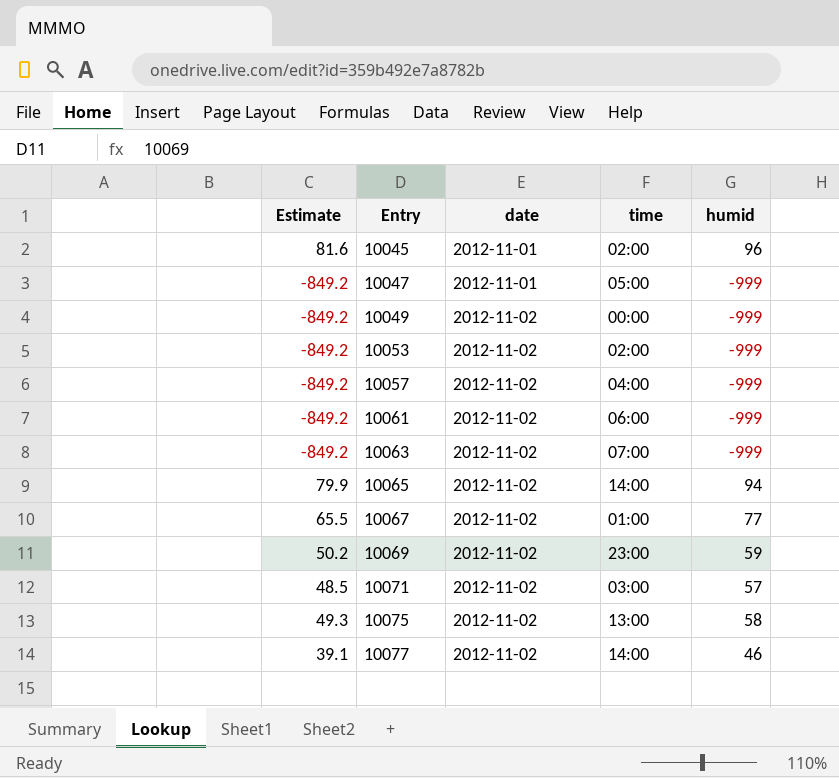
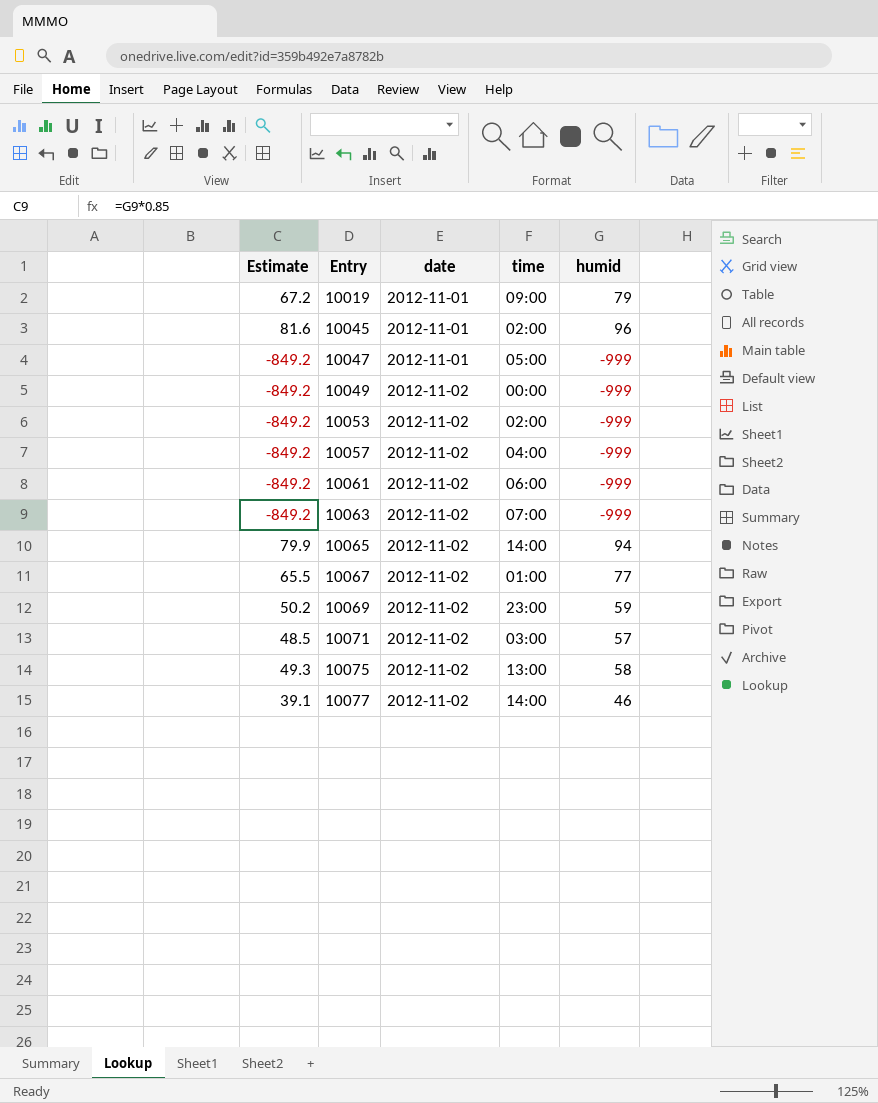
row 10019: none -> 67.2 | 2012-11-01 | 09:00 | 79

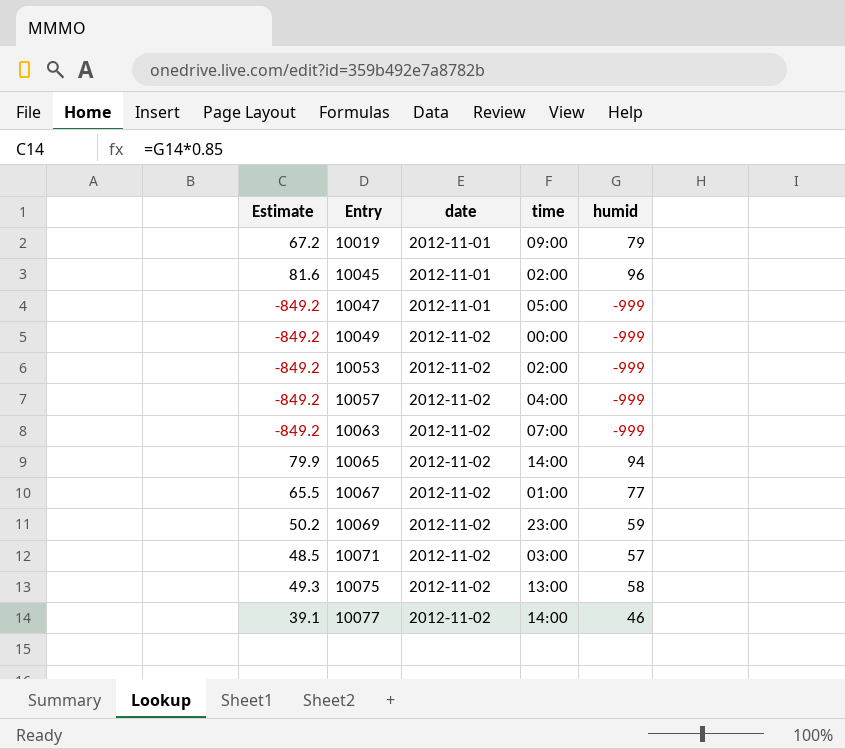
row 10061: -849.2 | 2012-11-02 | 06:00 | -999 -> none

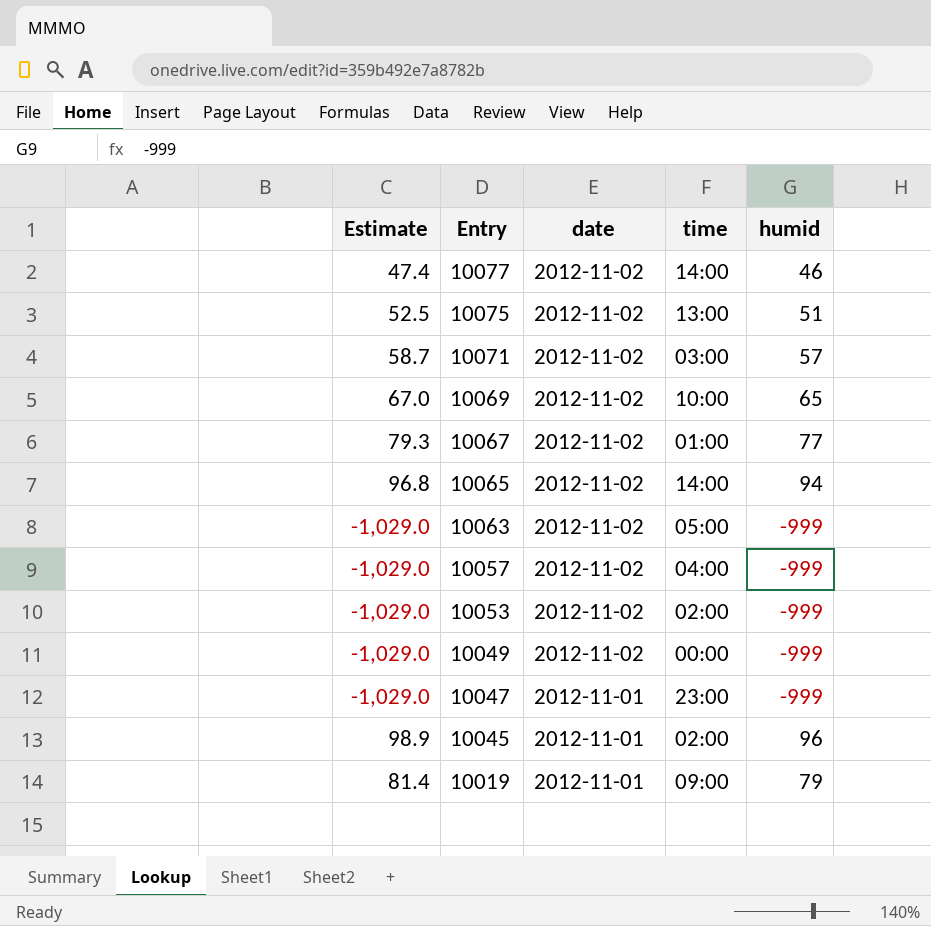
row order: Entry ascending -> Entry descending
column Estimate | formula: [humid] * 0.85 -> [humid] * 1.03
10075 | humid: 58 -> 51
10069 | time: 23:00 -> 10:00
10069 | humid: 59 -> 65
10063 | time: 07:00 -> 05:00
10047 | time: 05:00 -> 23:00

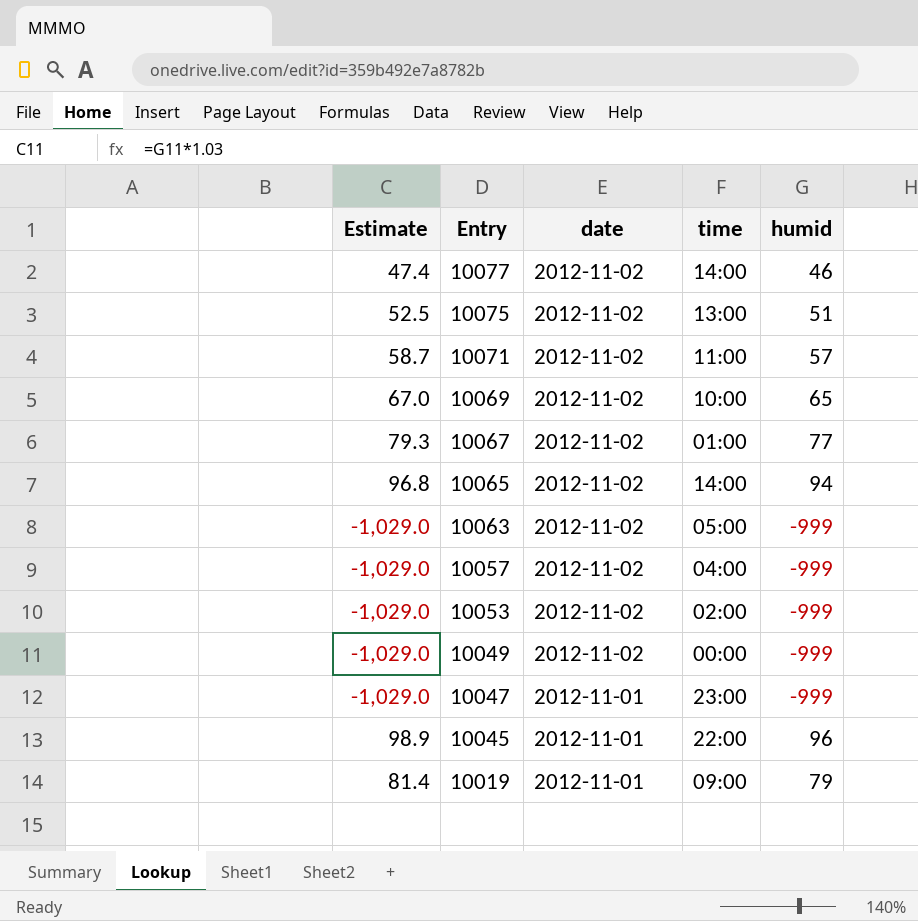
10071 | time: 03:00 -> 11:00
10045 | time: 02:00 -> 22:00

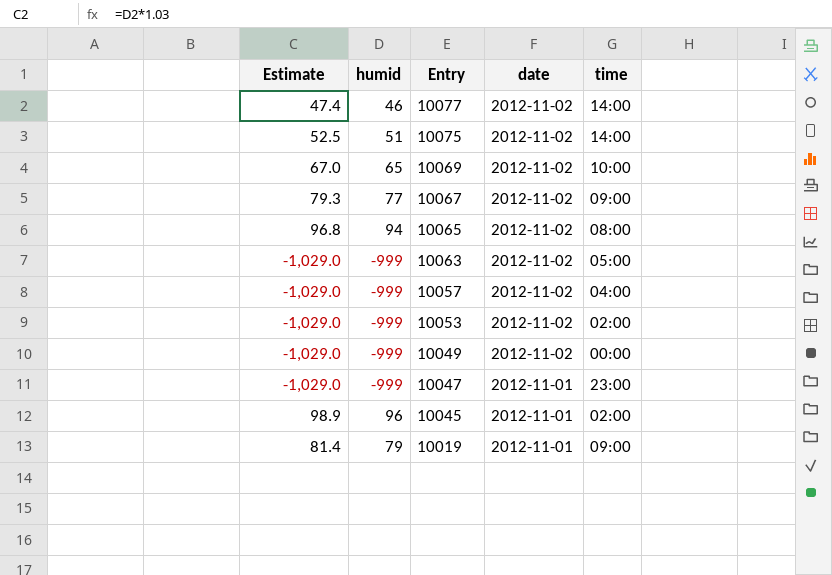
column humid | position: 5 -> 2
row 10071: 58.7 | 2012-11-02 | 11:00 | 57 -> none
10075 | time: 13:00 -> 14:00
10067 | time: 01:00 -> 09:00
10065 | time: 14:00 -> 08:00
10045 | time: 22:00 -> 02:00

